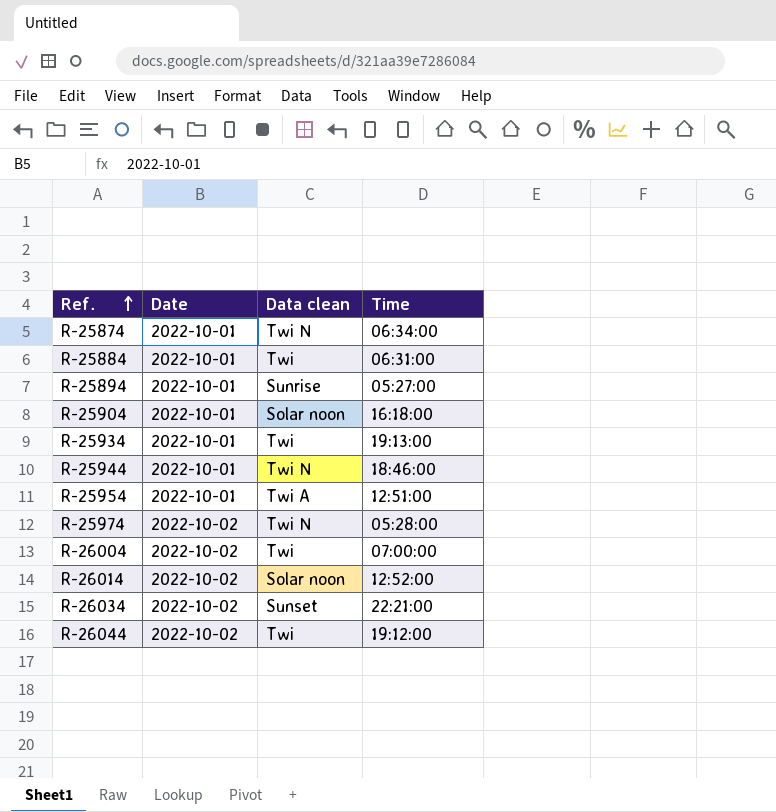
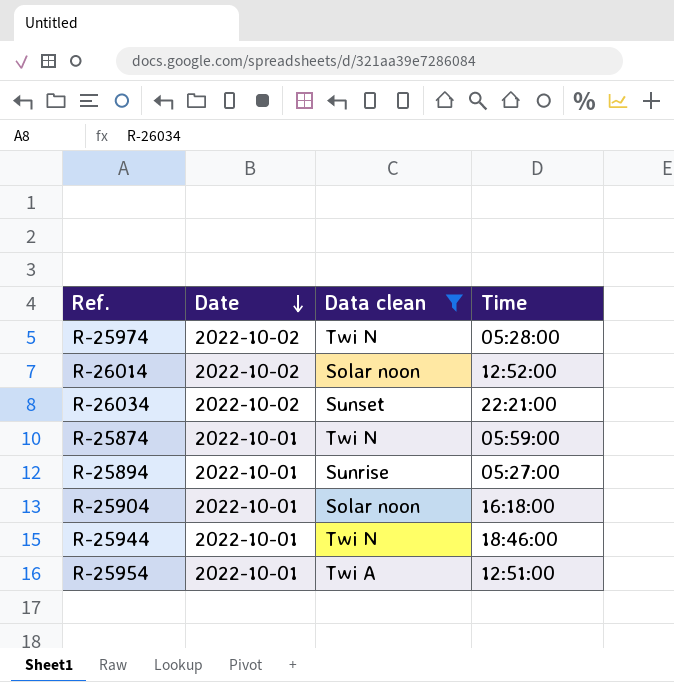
filter: none -> Data clean != Twi
row order: Ref. ascending -> Date descending
R-25874 | Time: 06:34:00 -> 05:59:00

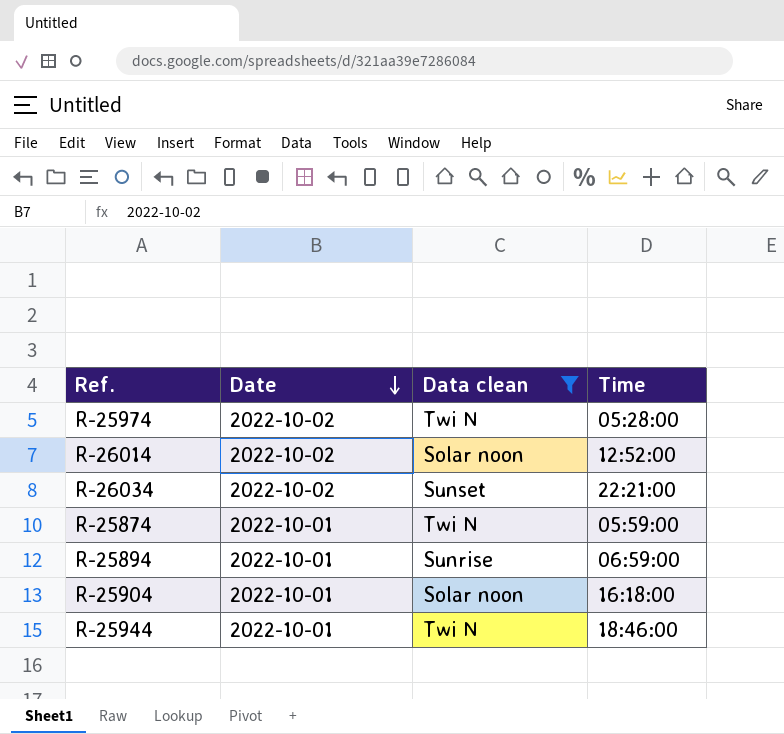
row R-25954: 2022-10-01 | Twi A | 12:51:00 -> none
R-25894 | Time: 05:27:00 -> 06:59:00

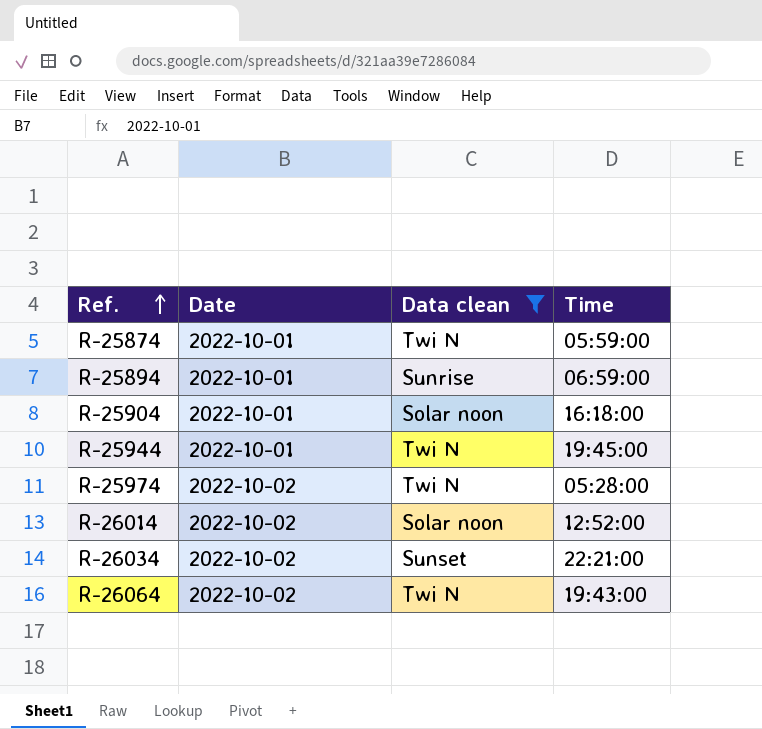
row order: Date descending -> Ref. ascending
R-25944 | Time: 18:46:00 -> 19:45:00
row R-26064: none -> 2022-10-02 | Twi N | 19:43:00

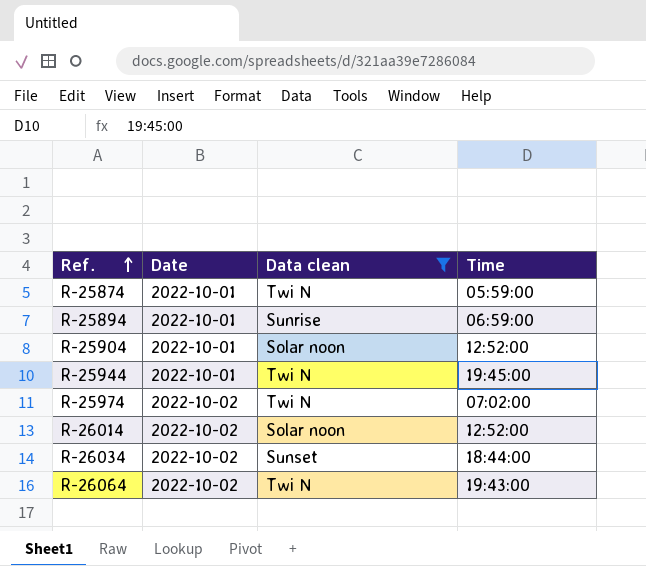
R-25904 | Time: 16:18:00 -> 12:52:00
R-25974 | Time: 05:28:00 -> 07:02:00
R-26034 | Time: 22:21:00 -> 18:44:00

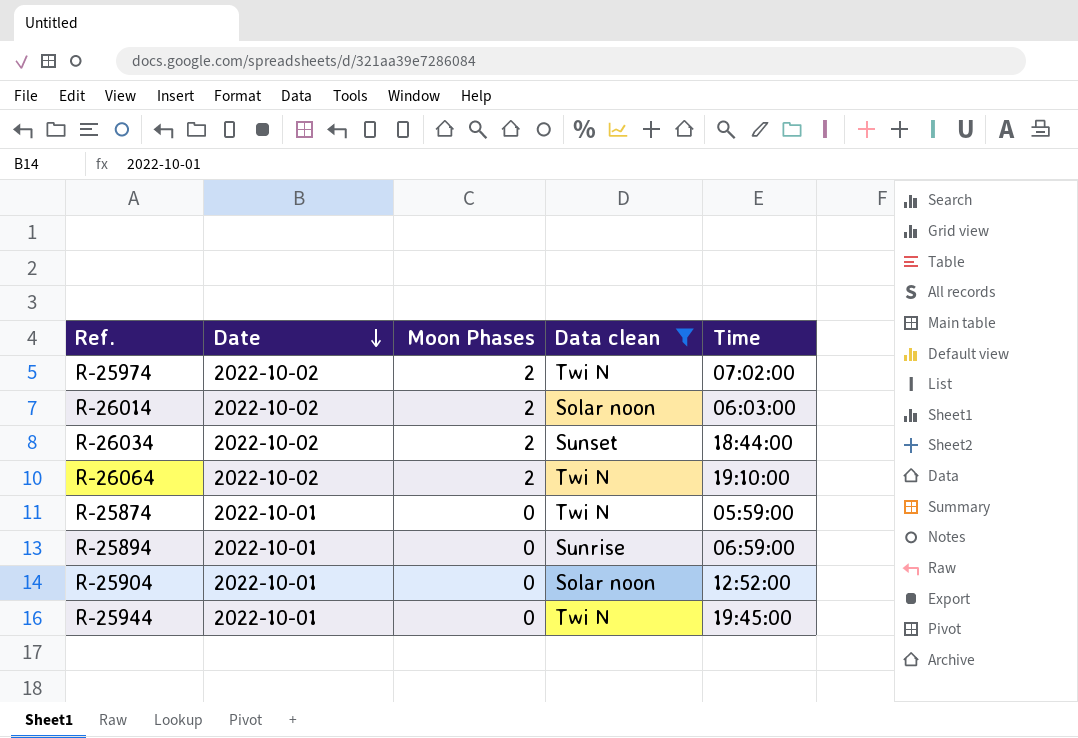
row order: Ref. ascending -> Date descending
column Moon Phases | position: none -> 3
R-26014 | Time: 12:52:00 -> 06:03:00
R-26064 | Time: 19:43:00 -> 19:10:00

